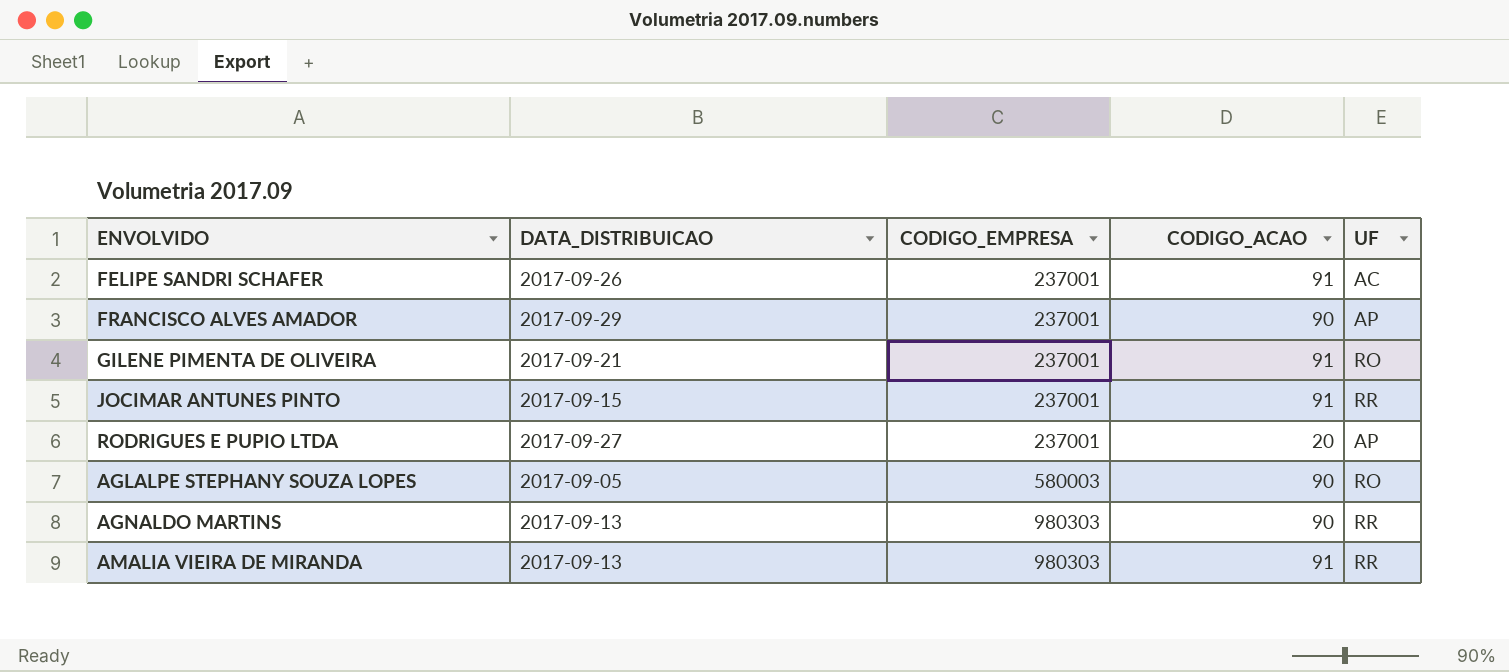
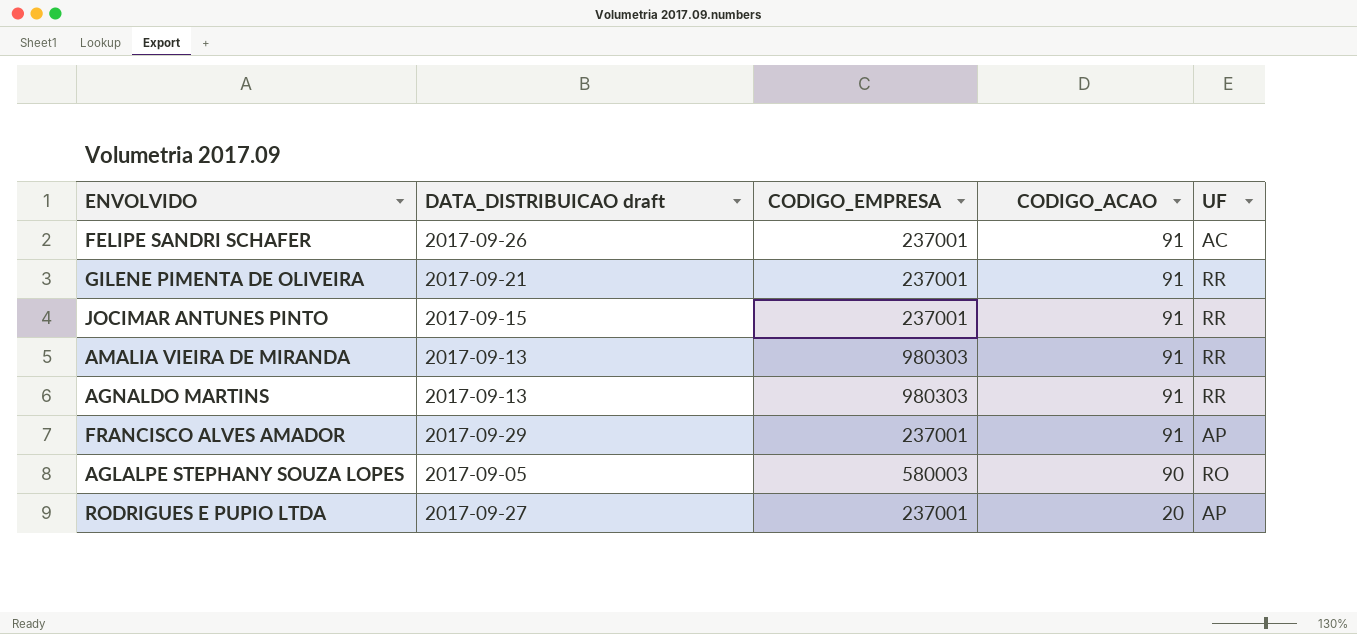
row order: CODIGO_EMPRESA ascending -> CODIGO_ACAO descending
column name: DATA_DISTRIBUICAO -> DATA_DISTRIBUICAO draft
GILENE PIMENTA DE OLIVEIRA | UF: RO -> RR
AGNALDO MARTINS | CODIGO_ACAO: 90 -> 91
FRANCISCO ALVES AMADOR | CODIGO_ACAO: 90 -> 91

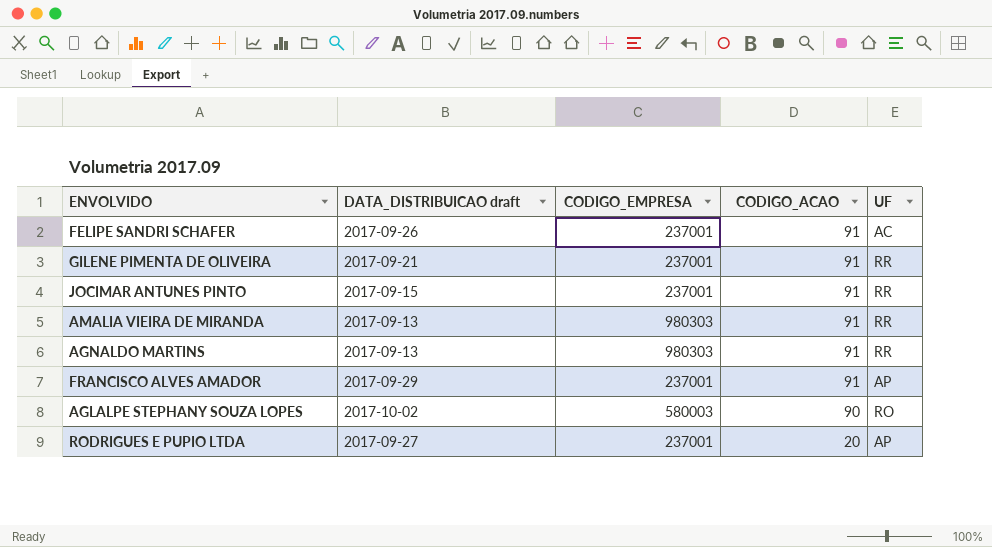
AGLALPE STEPHANY SOUZA LOPES | DATA_DISTRIBUICAO draft: 2017-09-05 -> 2017-10-02

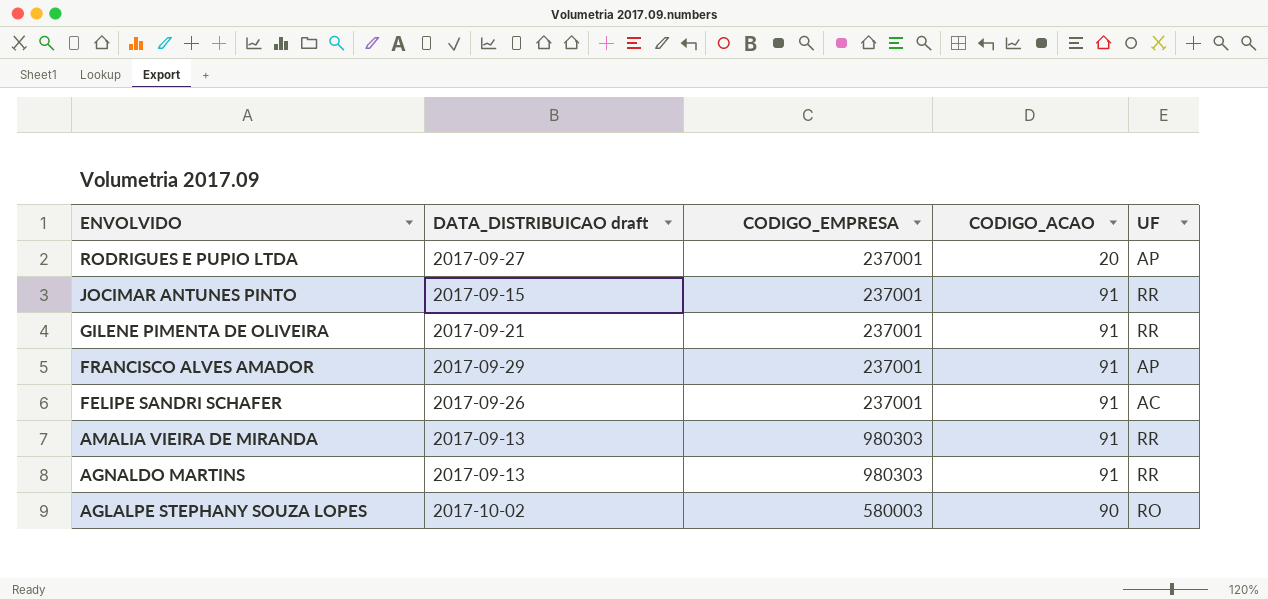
row order: CODIGO_ACAO descending -> ENVOLVIDO descending

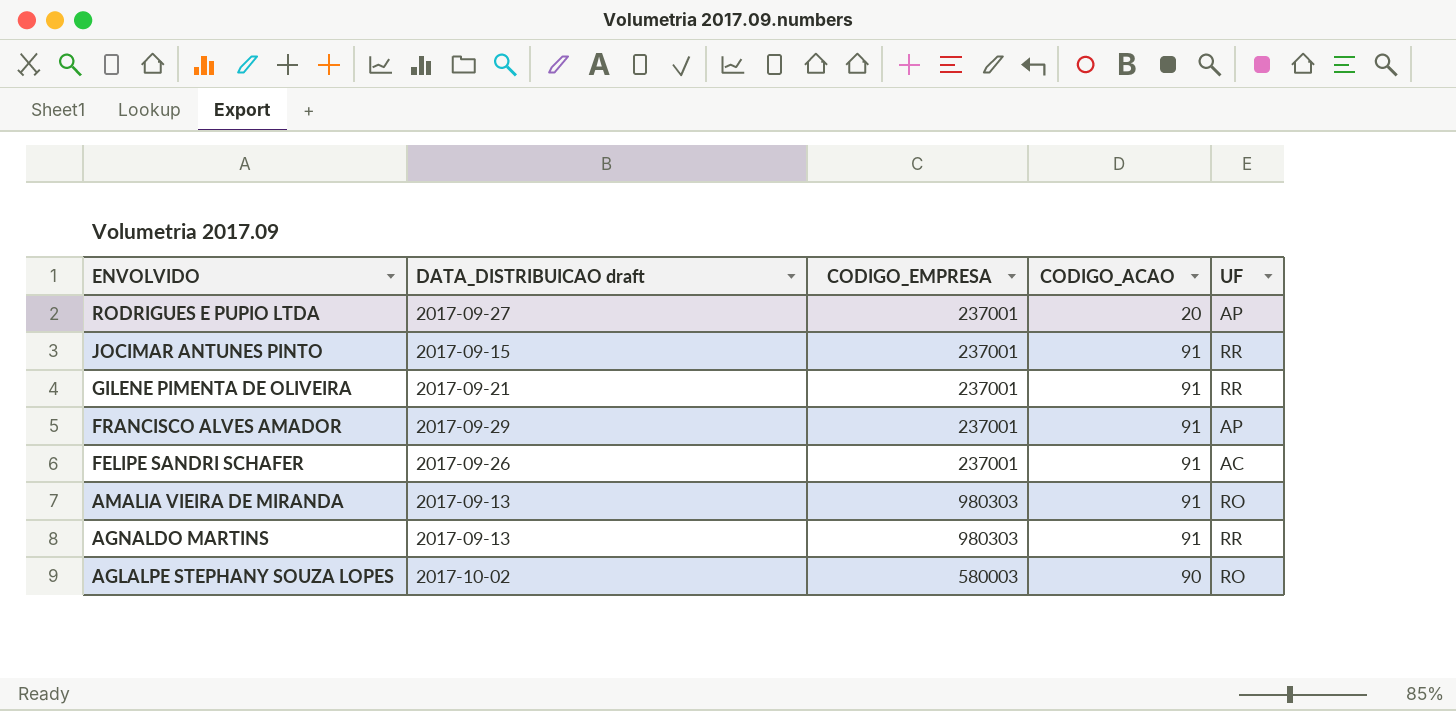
AMALIA VIEIRA DE MIRANDA | UF: RR -> RO

